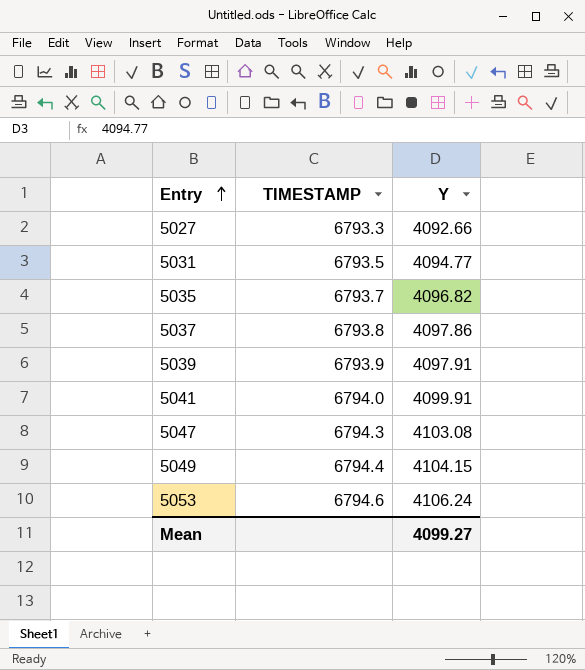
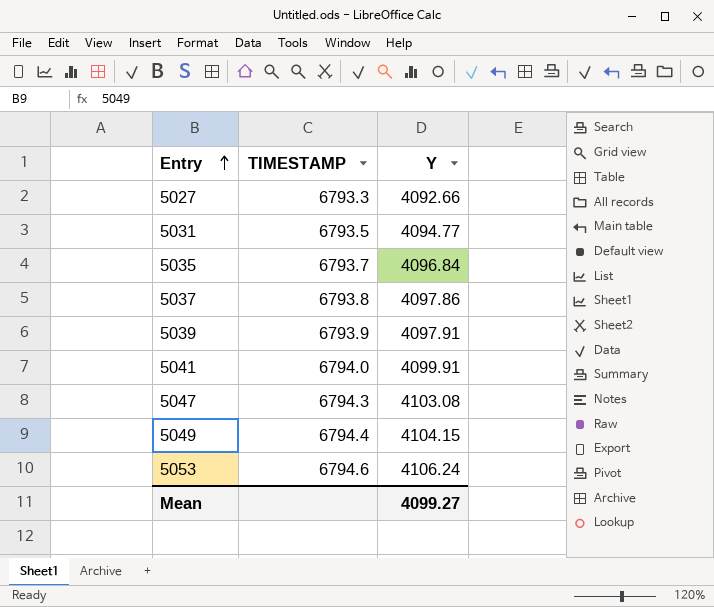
5035 | Y: 4096.82 -> 4096.84

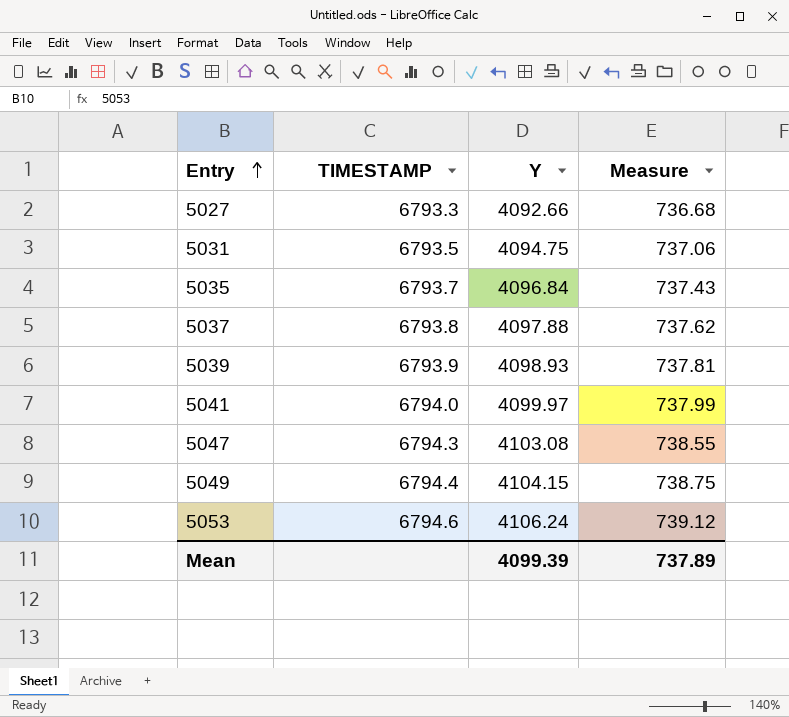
column Measure | formula: none -> [Y] * 0.18
5031 | Y: 4094.77 -> 4094.75
5037 | Y: 4097.86 -> 4097.88
5039 | Y: 4097.91 -> 4098.93
5041 | Y: 4099.91 -> 4099.97
Mean | Y: 4099.27 -> 4099.39

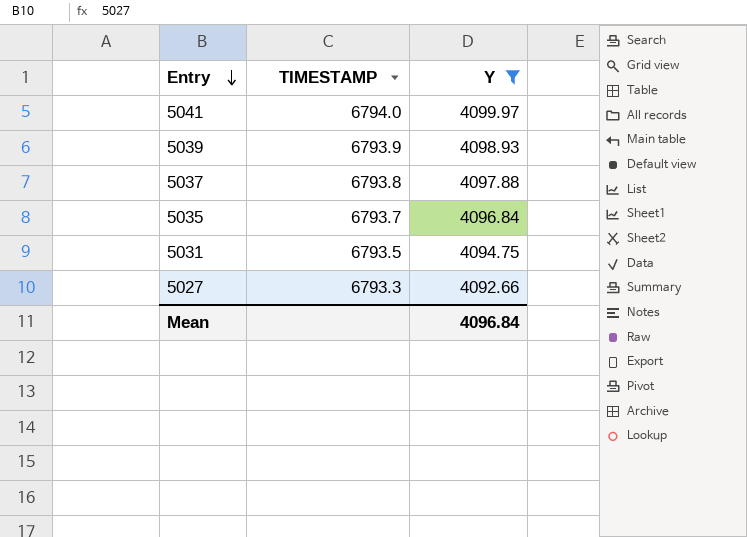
filter: none -> Y <= 4099.97
row order: Entry ascending -> Entry descending
column Measure | formula: [Y] * 0.18 -> none
Mean | Y: 4099.39 -> 4096.84

